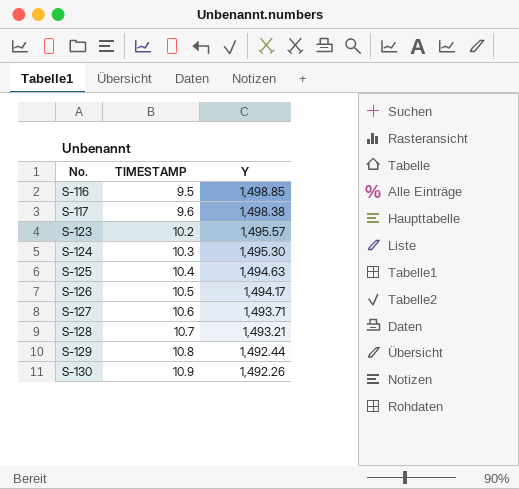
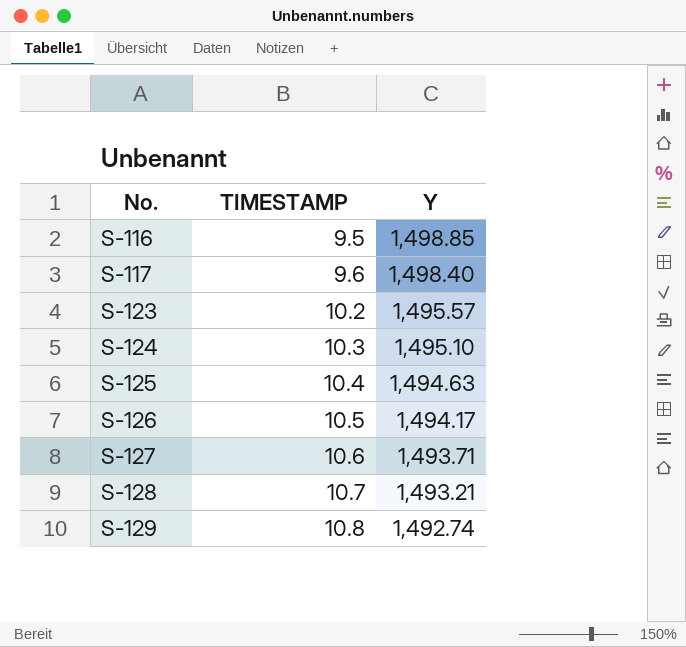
row S-130: 10.9 | 1,492.26 -> none
S-117 | Y: 1,498.38 -> 1,498.40
S-124 | Y: 1,495.30 -> 1,495.10
S-129 | Y: 1,492.44 -> 1,492.74

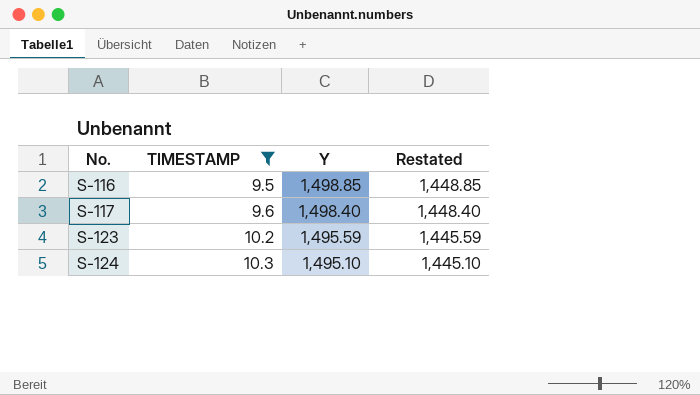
filter: none -> TIMESTAMP <= 10.3
column Restated | formula: none -> [Y] - 50
S-123 | Y: 1,495.57 -> 1,495.59

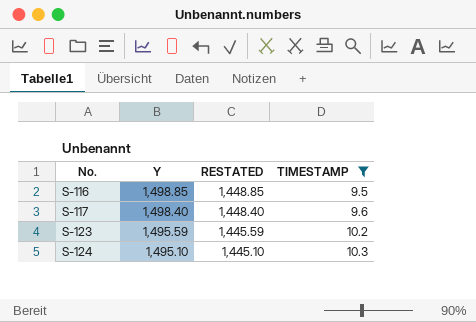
column name: Restated -> RESTATED
column TIMESTAMP | position: 2 -> 4

